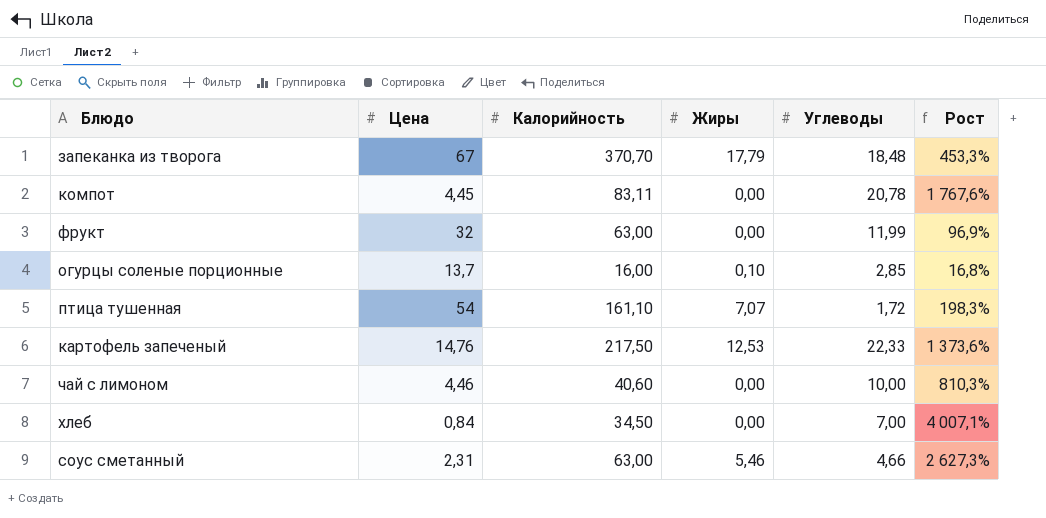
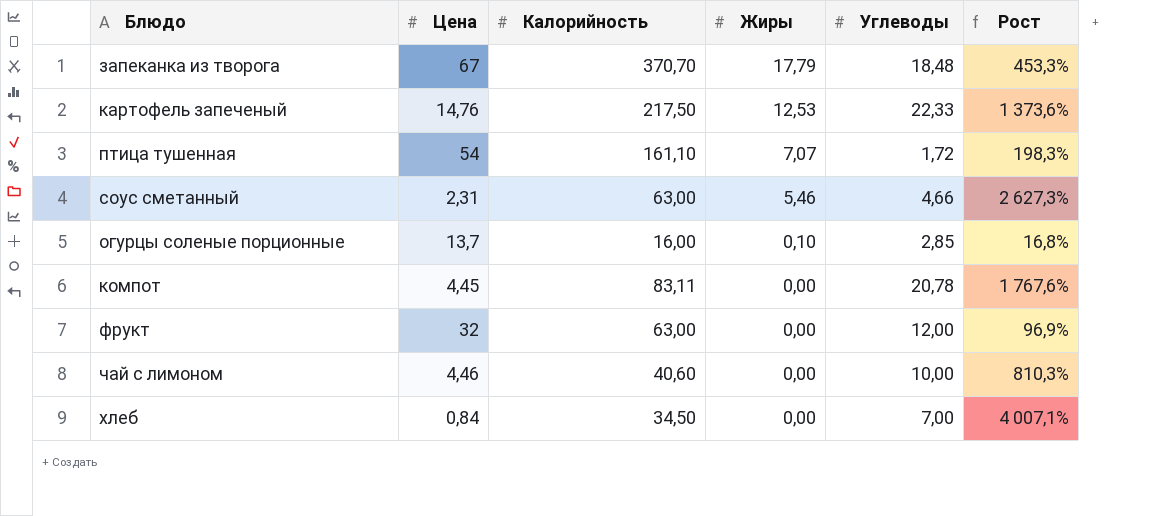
row order: none -> Жиры descending
фрукт | Углеводы: 11,99 -> 12,00

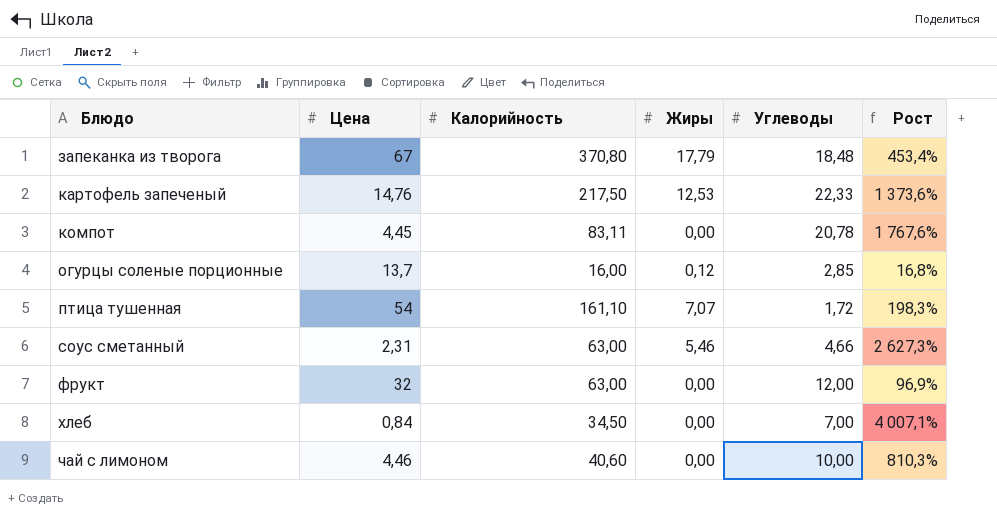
row order: Жиры descending -> Блюдо ascending
запеканка из творога | Калорийность: 370,70 -> 370,80
запеканка из творога | Рост: 453,3% -> 453,4%
огурцы соленые порционные | Жиры: 0,10 -> 0,12

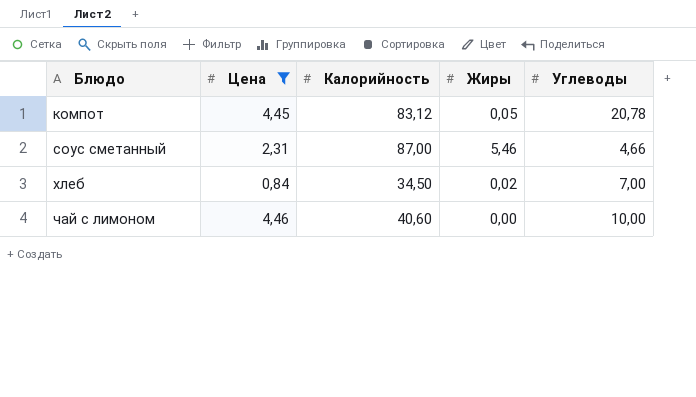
filter: none -> Цена <= 4,46
column Рост | formula: ([Калорийность] - [Цена]) / [Цена] -> none
компот | Калорийность: 83,11 -> 83,12
компот | Жиры: 0,00 -> 0,05
соус сметанный | Калорийность: 63,00 -> 87,00
хлеб | Жиры: 0,00 -> 0,02

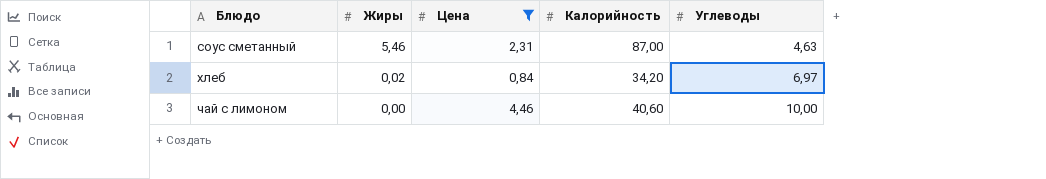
column Жиры | position: 4 -> 2
row компот: 4,45 | 83,12 | 0,05 | 20,78 -> none
соус сметанный | Углеводы: 4,66 -> 4,63
хлеб | Калорийность: 34,50 -> 34,20
хлеб | Углеводы: 7,00 -> 6,97

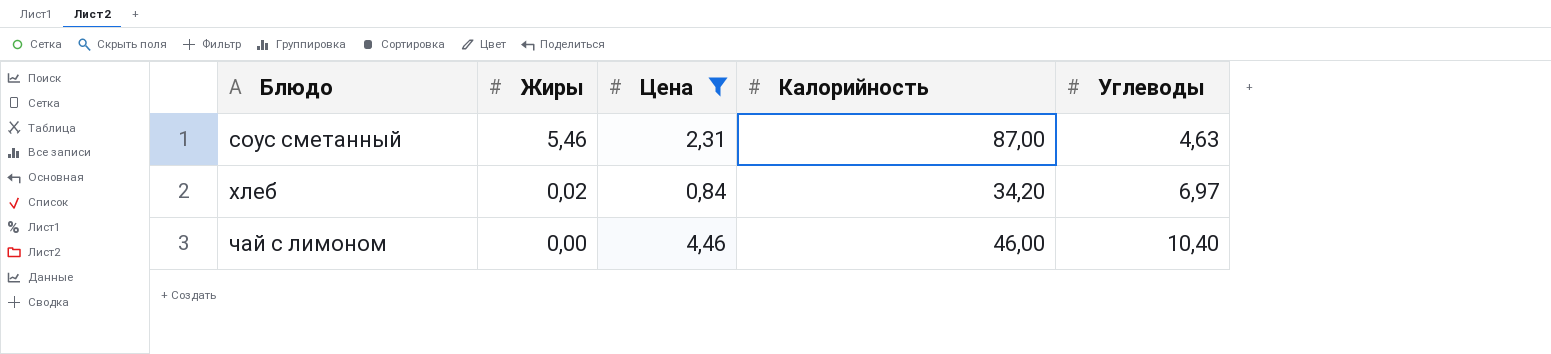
чай с лимоном | Калорийность: 40,60 -> 46,00
чай с лимоном | Углеводы: 10,00 -> 10,40

